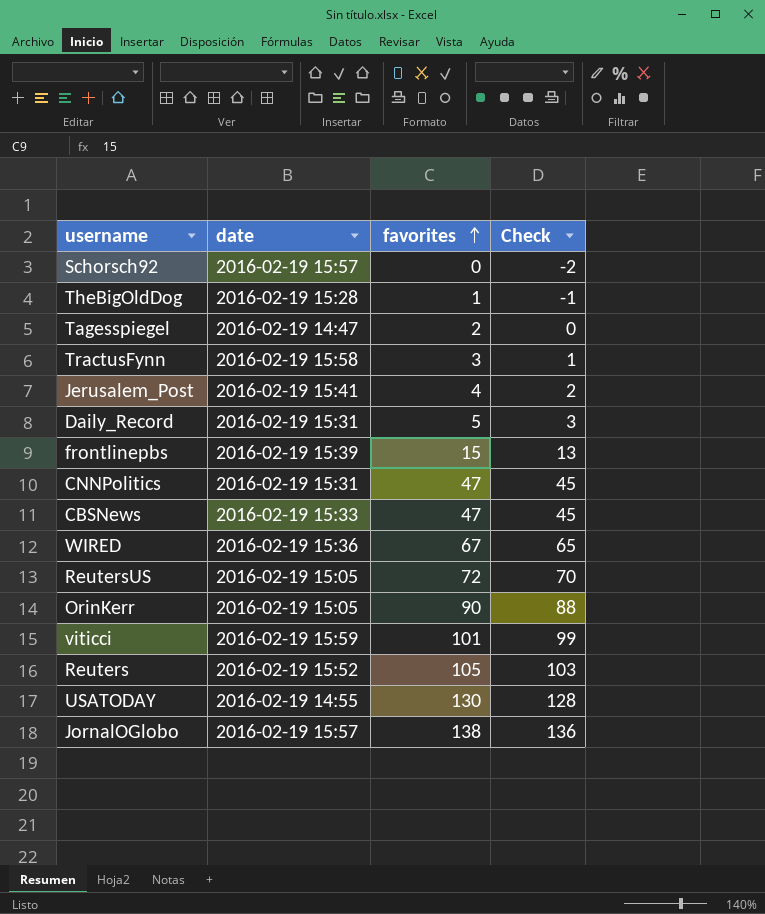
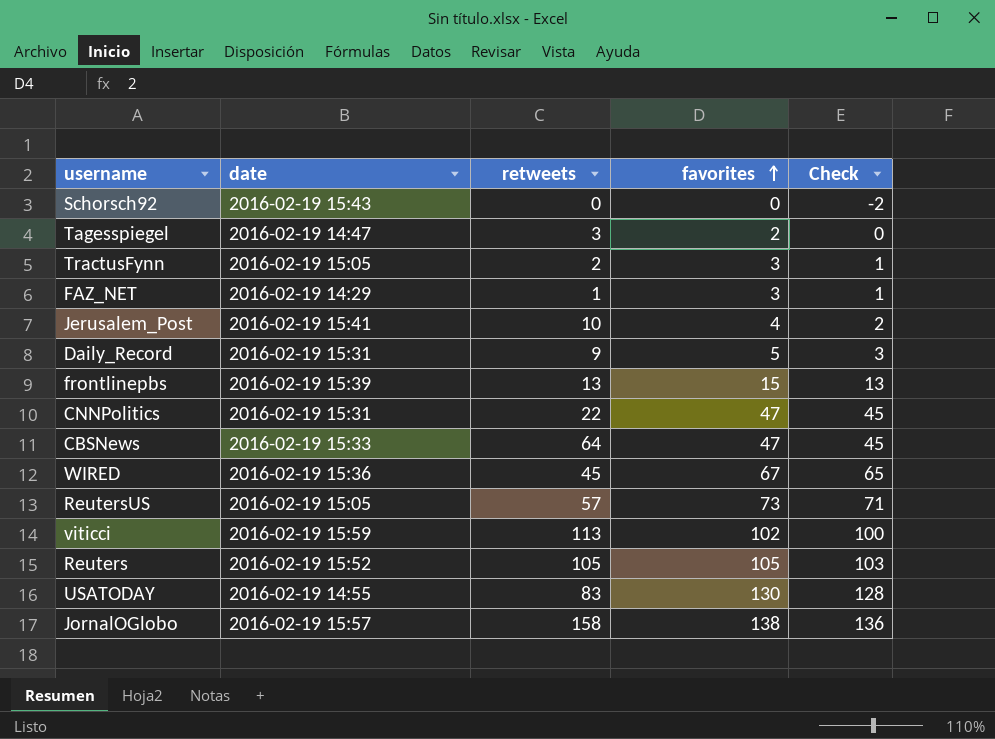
column retweets | position: none -> 3
row TheBigOldDog: 2016-02-19 15:28 | 1 | -1 -> none
row OrinKerr: 2016-02-19 15:05 | 90 | 88 -> none
Schorsch92 | date: 2016-02-19 15:57 -> 2016-02-19 15:43
TractusFynn | date: 2016-02-19 15:58 -> 2016-02-19 15:05
row FAZ_NET: none -> 2016-02-19 14:29 | 1 | 3 | 1
ReutersUS | favorites: 72 -> 73
ReutersUS | Check: 70 -> 71
viticci | favorites: 101 -> 102
viticci | Check: 99 -> 100

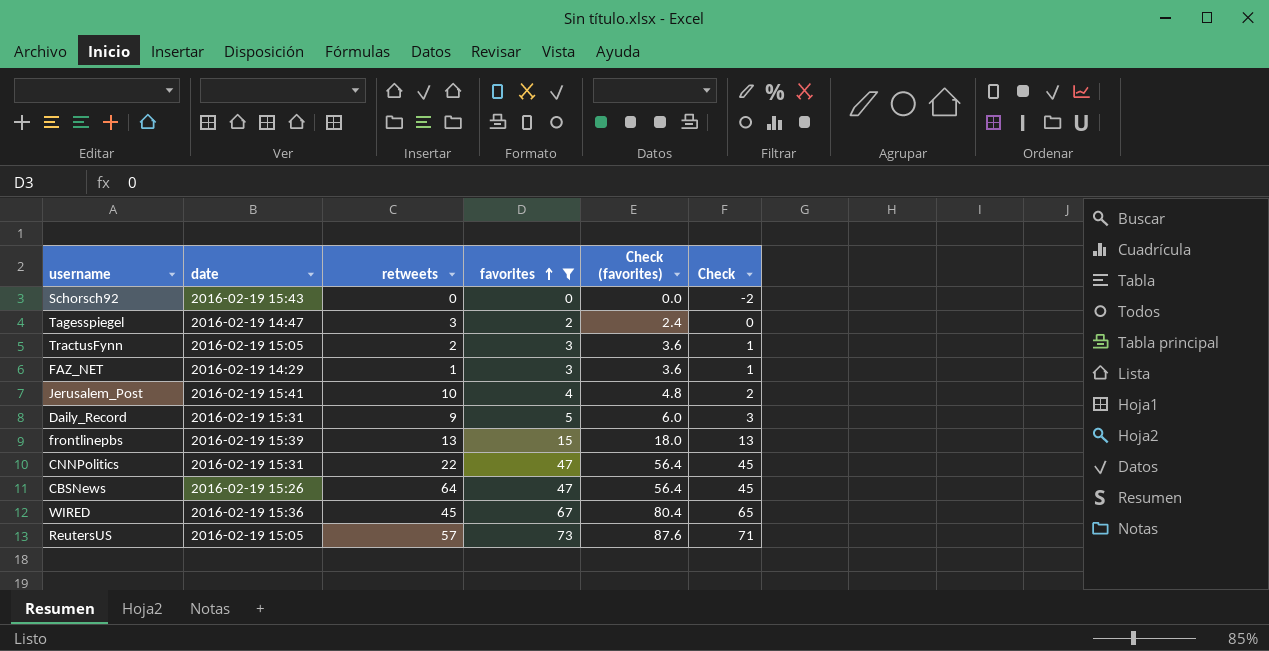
filter: none -> favorites <= 73
column Check (favorites) | formula: none -> [favorites] * 1.2
CBSNews | date: 2016-02-19 15:33 -> 2016-02-19 15:26

